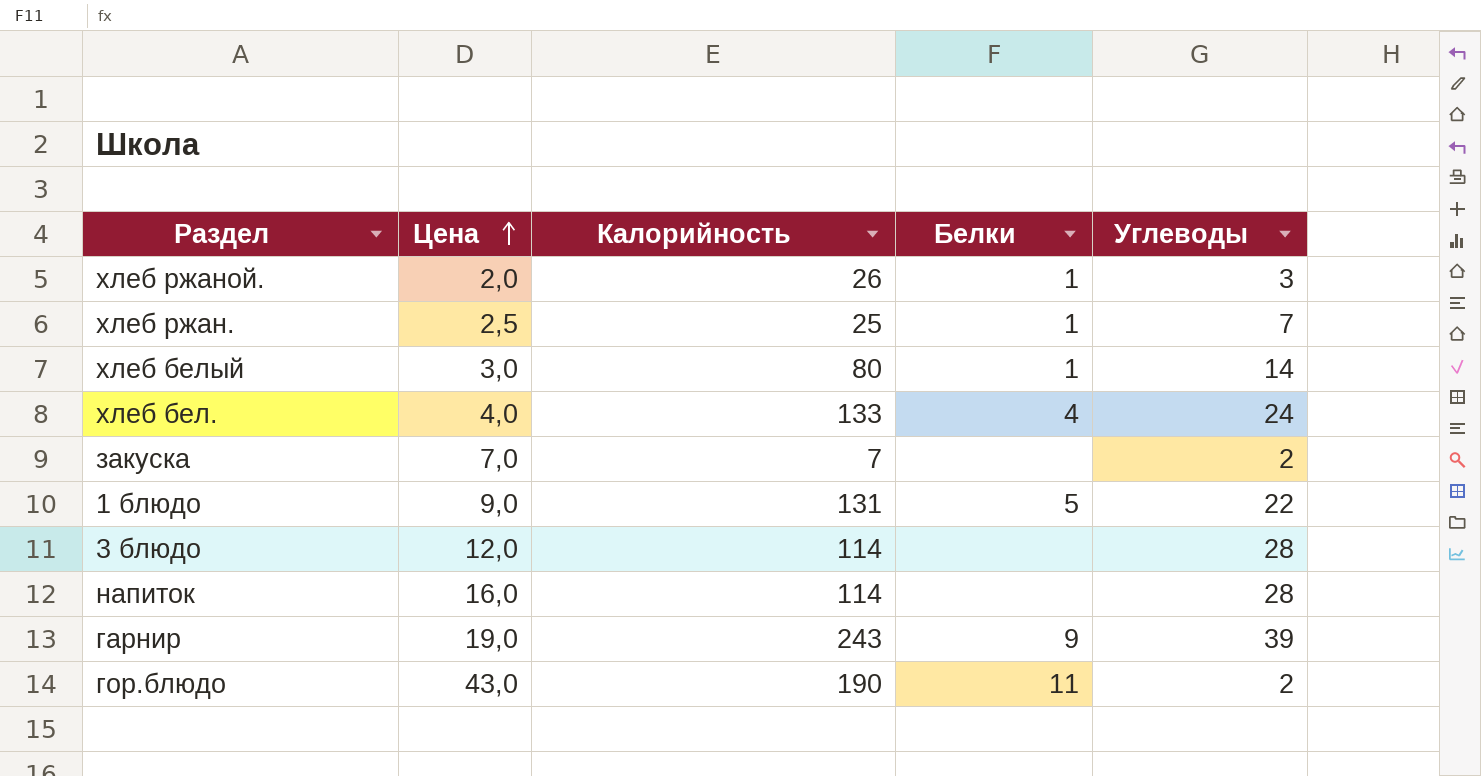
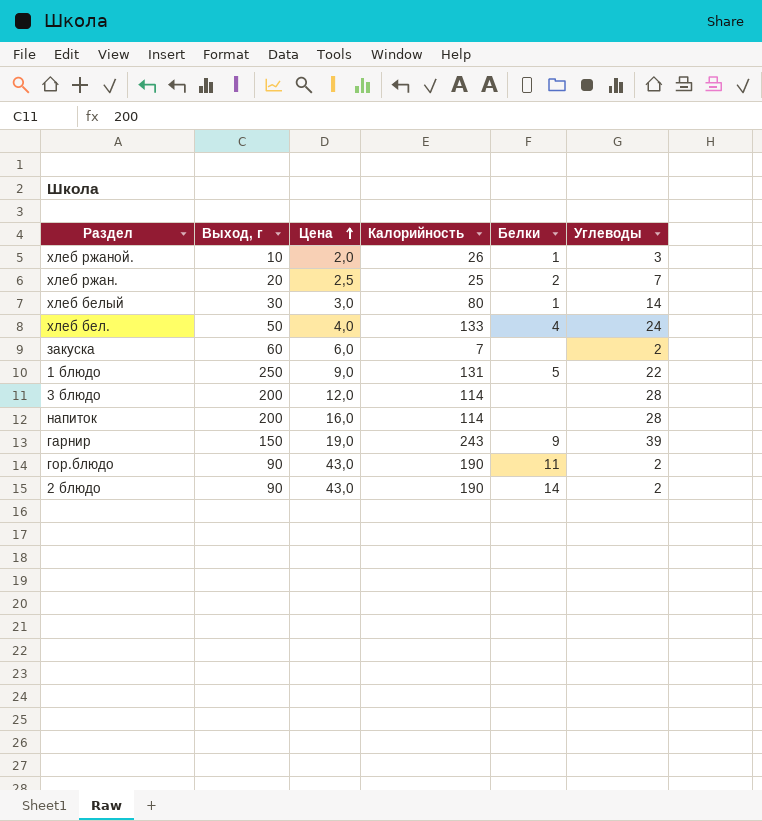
column Выход, г | position: none -> 2
хлеб ржан. | Белки: 1 -> 2
закуска | Цена: 7,0 -> 6,0
row 2 блюдо: none -> 90 | 43,0 | 190 | 14 | 2

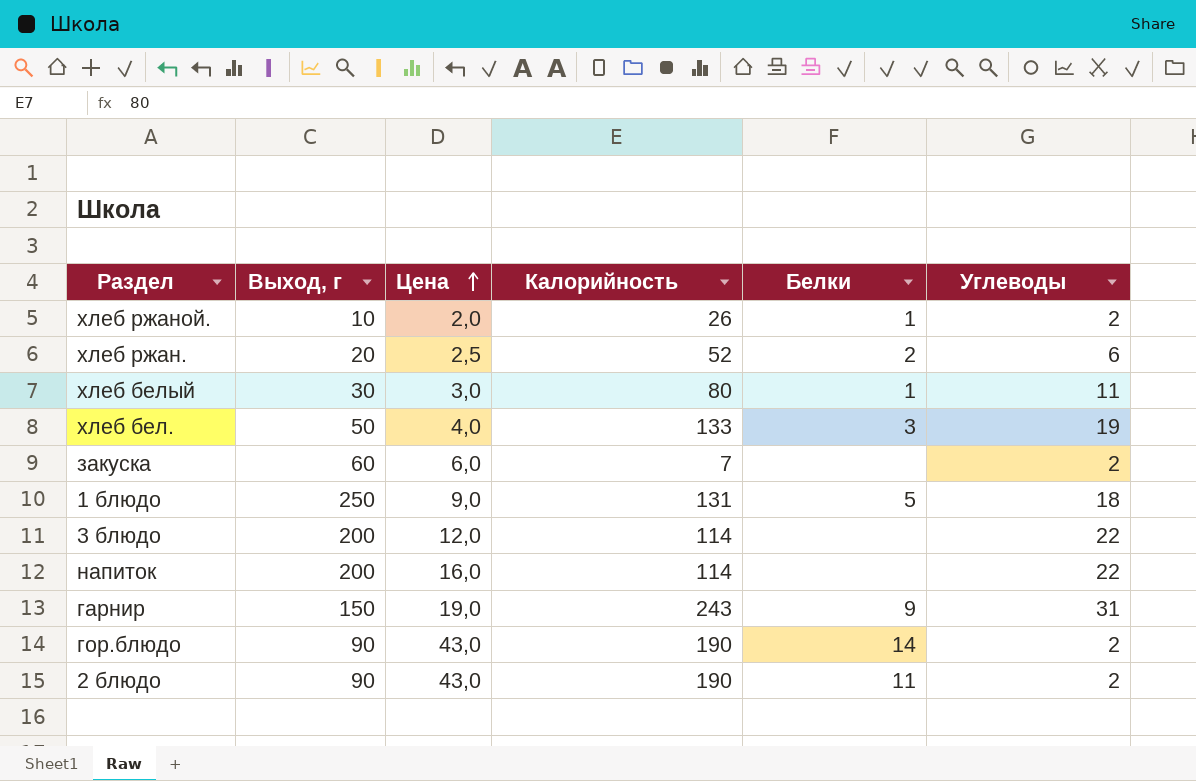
хлеб ржаной. | Углеводы: 3 -> 2
хлеб ржан. | Калорийность: 25 -> 52
хлеб ржан. | Углеводы: 7 -> 6
хлеб белый | Углеводы: 14 -> 11
хлеб бел. | Белки: 4 -> 3
хлеб бел. | Углеводы: 24 -> 19
1 блюдо | Углеводы: 22 -> 18
3 блюдо | Углеводы: 28 -> 22
напиток | Углеводы: 28 -> 22
гарнир | Углеводы: 39 -> 31
гор.блюдо | Белки: 11 -> 14
2 блюдо | Белки: 14 -> 11

